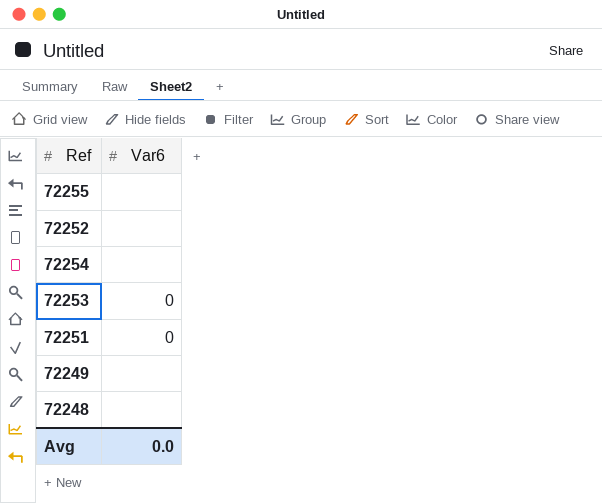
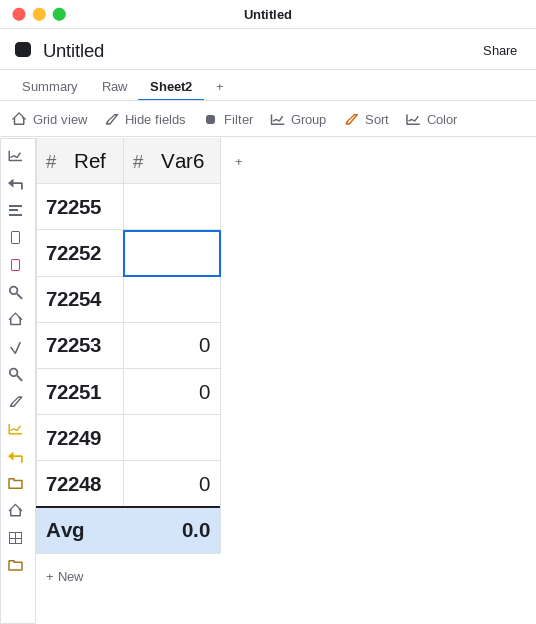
72248 | Var6: none -> 0

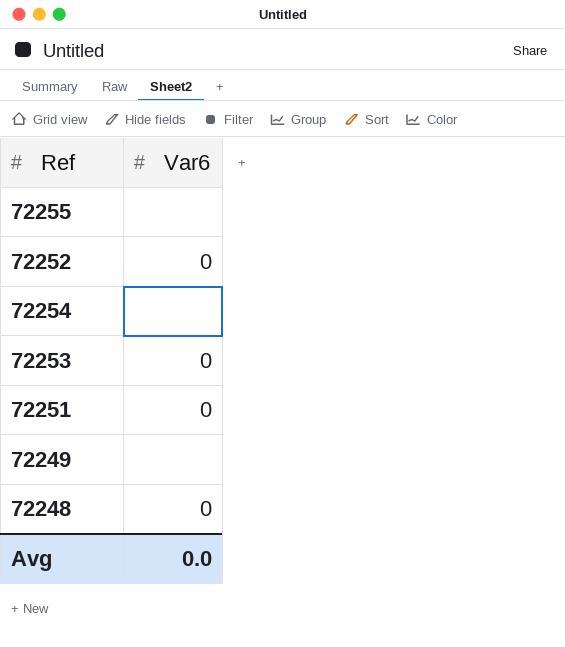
72252 | Var6: none -> 0

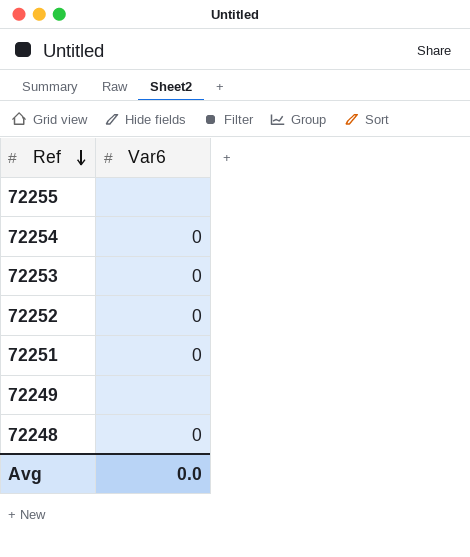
row order: none -> Ref descending
72254 | Var6: none -> 0

